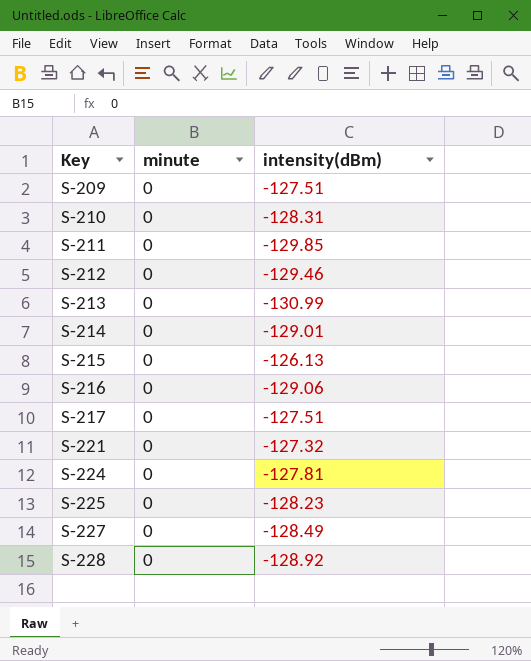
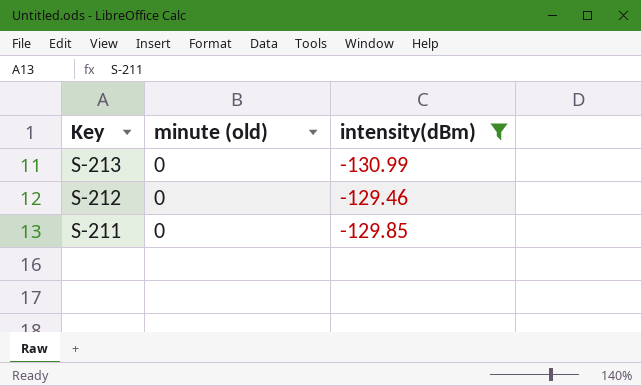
filter: none -> intensity(dBm) <= -129.46
row order: Key ascending -> Key descending
column name: minute -> minute (old)

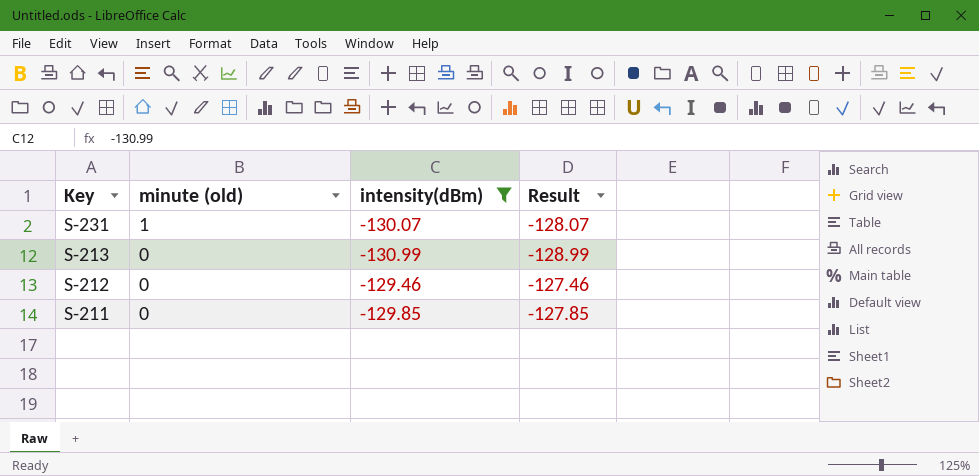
column Result | formula: none -> [intensity(dBm)] + 2
row S-231: none -> 1 | -130.07 | -128.07

